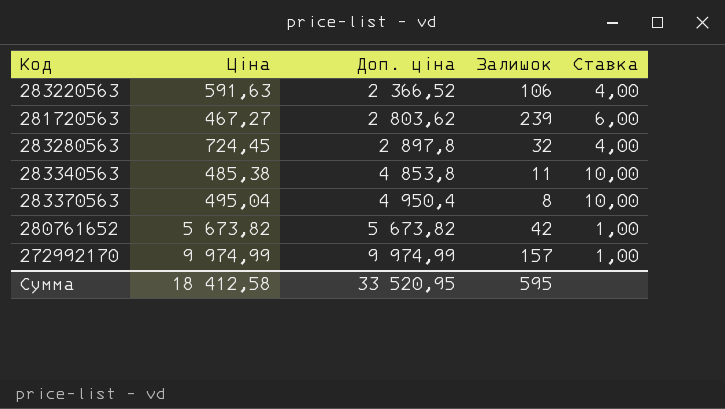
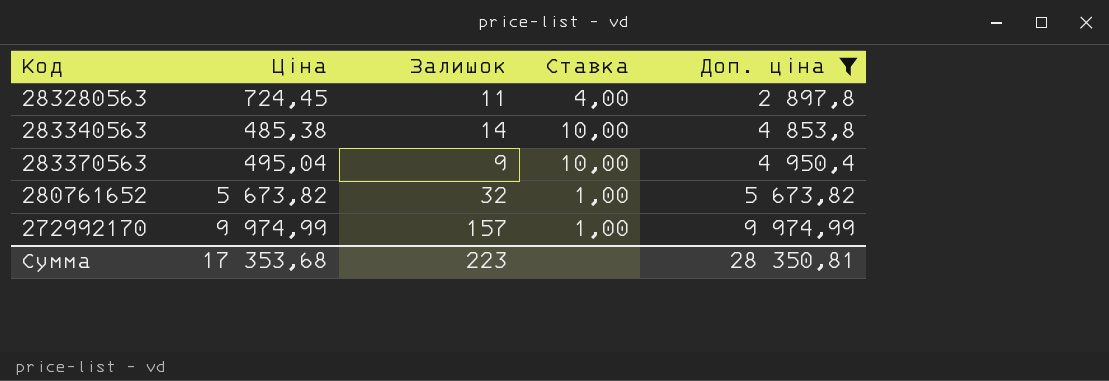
filter: none -> Доп. ціна >= 2 897,8
column Доп. ціна | position: 3 -> 5
283280563 | Залишок: 32 -> 11
283340563 | Залишок: 11 -> 14
283370563 | Залишок: 8 -> 9
280761652 | Залишок: 42 -> 32
Сумма | Ціна: 18 412,58 -> 17 353,68
Сумма | Залишок: 595 -> 223
Сумма | Доп. ціна: 33 520,95 -> 28 350,81

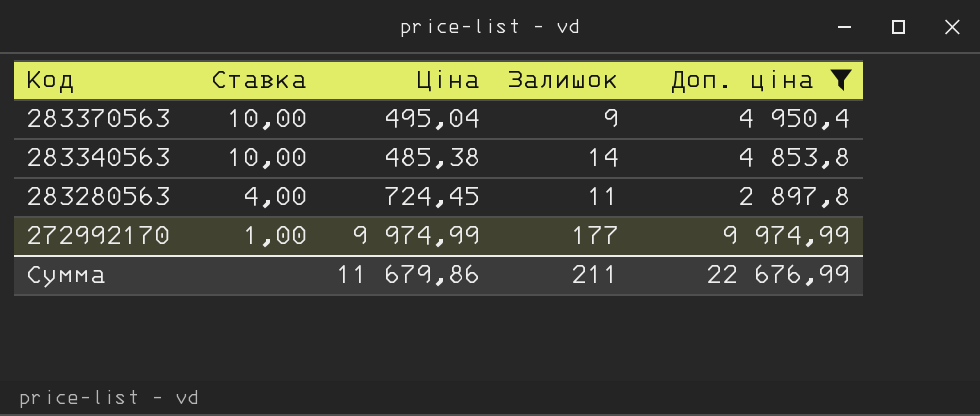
row order: Доп. ціна ascending -> Код descending
column Ставка | position: 4 -> 2
row 280761652: 5 673,82 | 32 | 1,00 | 5 673,82 -> none
272992170 | Залишок: 157 -> 177
Сумма | Ціна: 17 353,68 -> 11 679,86
Сумма | Залишок: 223 -> 211
Сумма | Доп. ціна: 28 350,81 -> 22 676,99

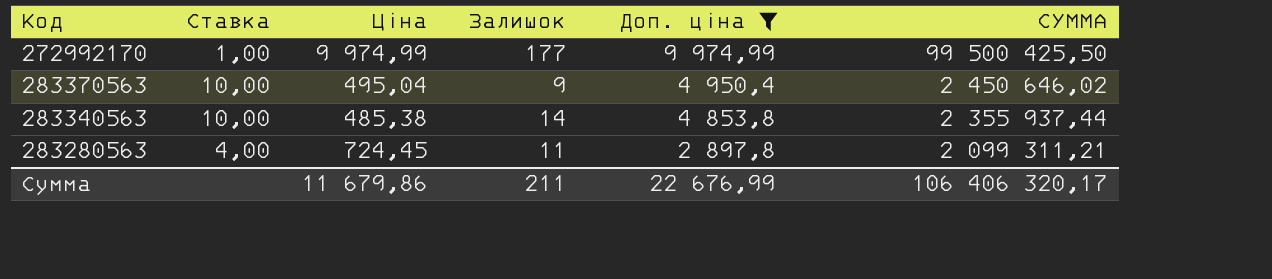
row order: Код descending -> Доп. ціна descending
column СУММА | formula: none -> [Ціна] * [Доп. ціна]

